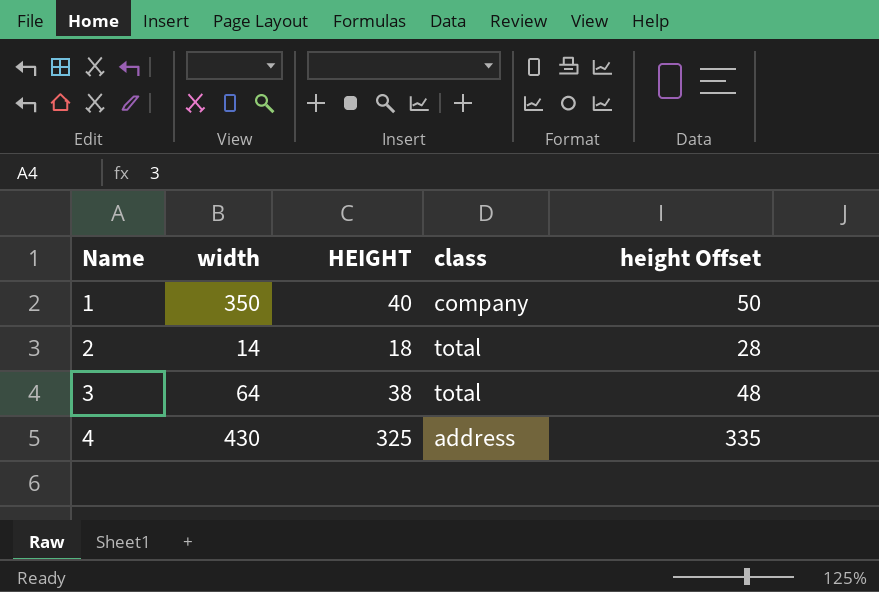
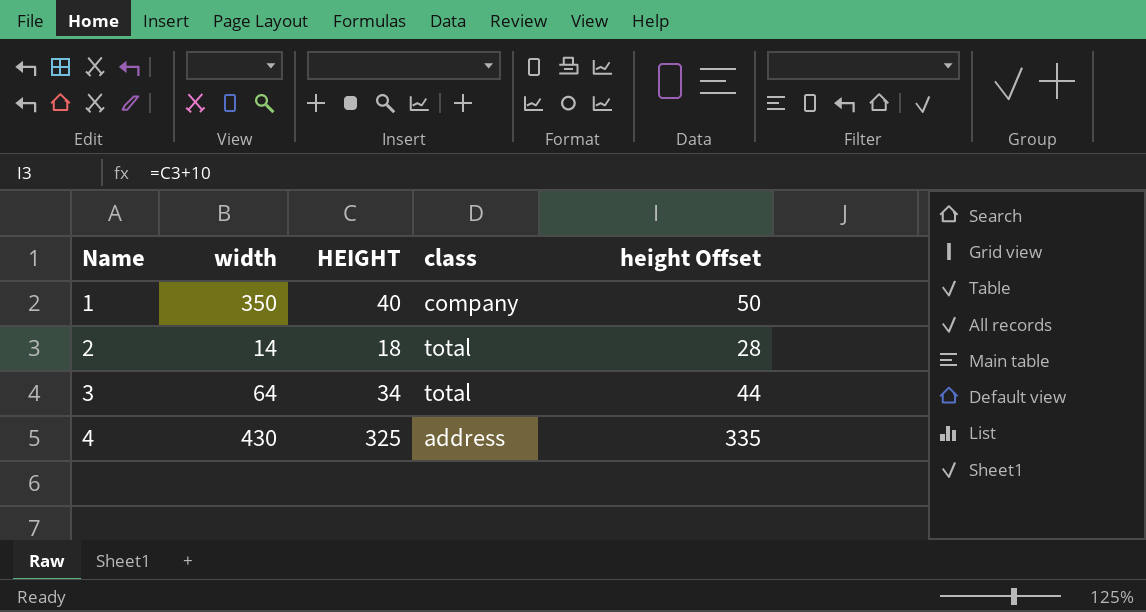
3 | HEIGHT: 38 -> 34
3 | height Offset: 48 -> 44

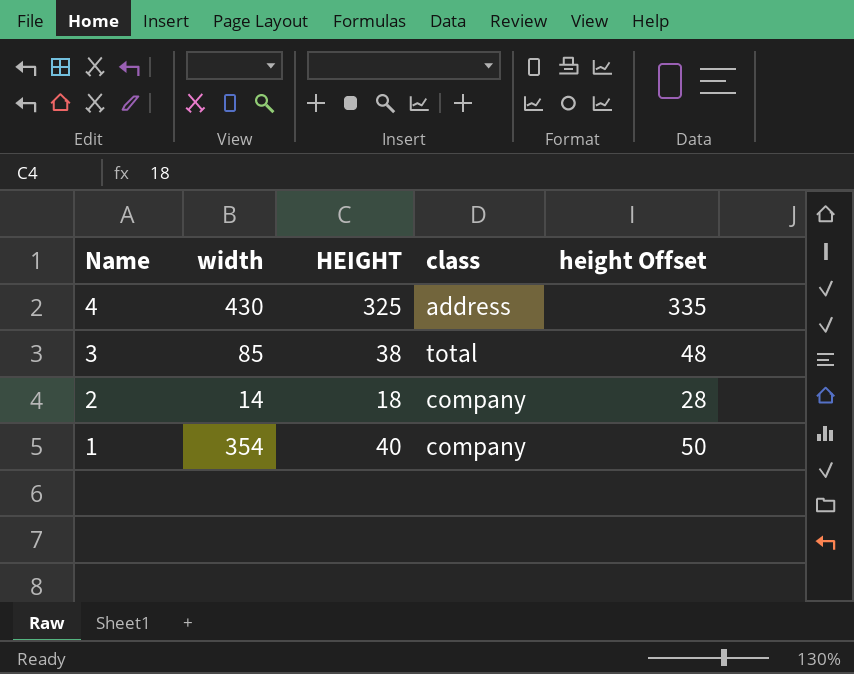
row order: Name ascending -> Name descending
3 | width: 64 -> 85
3 | HEIGHT: 34 -> 38
3 | height Offset: 44 -> 48
2 | class: total -> company
1 | width: 350 -> 354

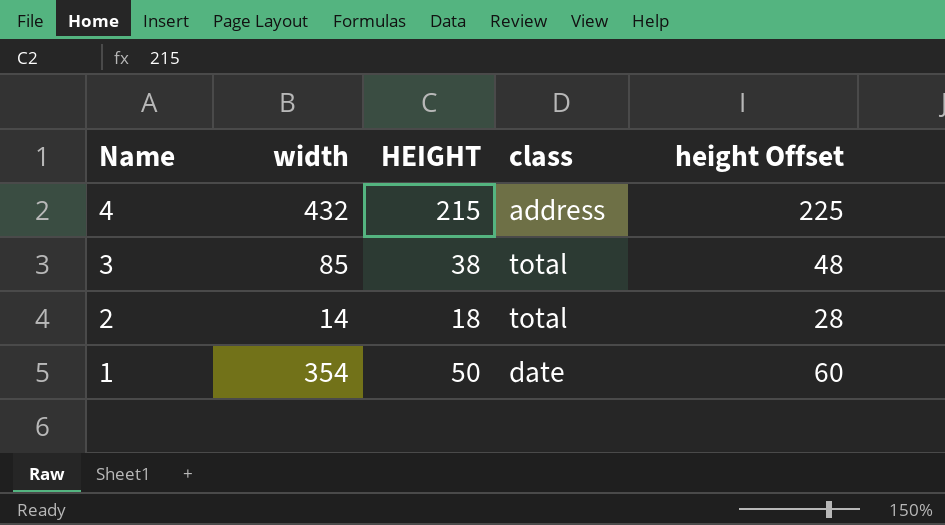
4 | width: 430 -> 432
4 | HEIGHT: 325 -> 215
4 | height Offset: 335 -> 225
2 | class: company -> total
1 | HEIGHT: 40 -> 50
1 | class: company -> date
1 | height Offset: 50 -> 60

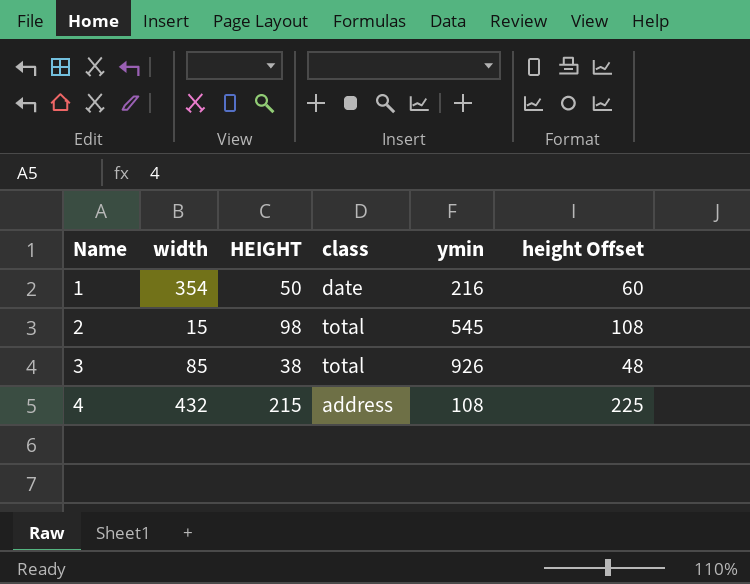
row order: Name descending -> Name ascending
column ymin | position: none -> 5
2 | width: 14 -> 15
2 | HEIGHT: 18 -> 98
2 | height Offset: 28 -> 108

